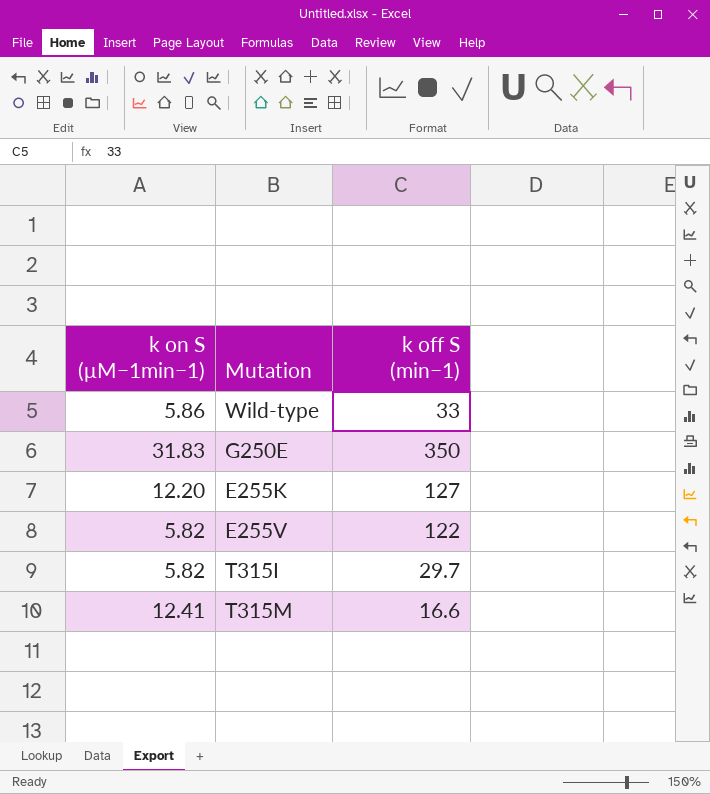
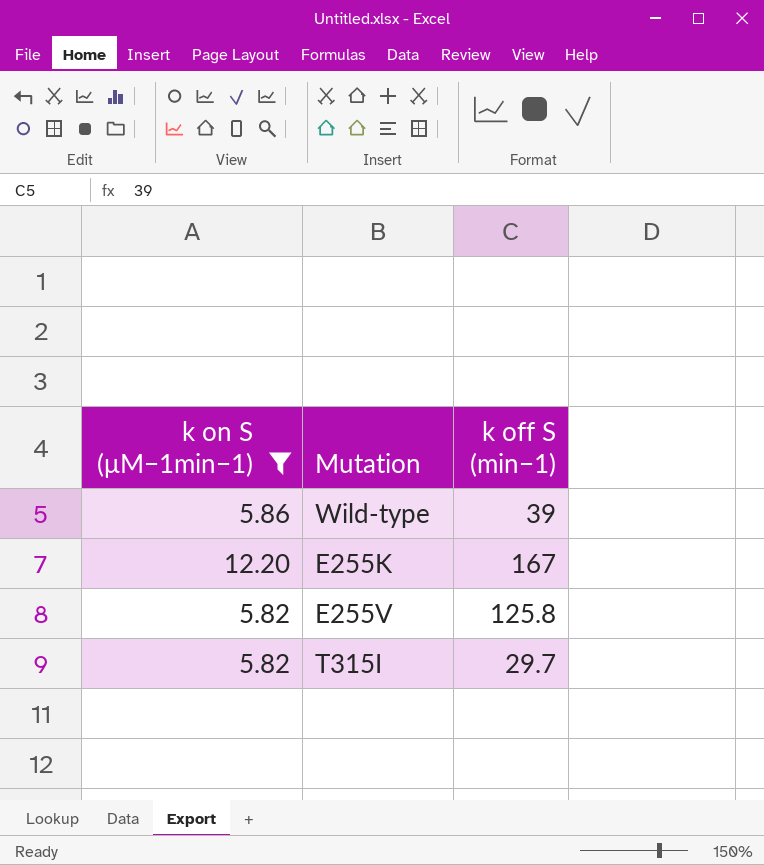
filter: none -> k on S (μM−1min−1) <= 12.20
Wild-type | k off S (min−1): 33 -> 39
E255K | k off S (min−1): 127 -> 167
E255V | k off S (min−1): 122 -> 125.8

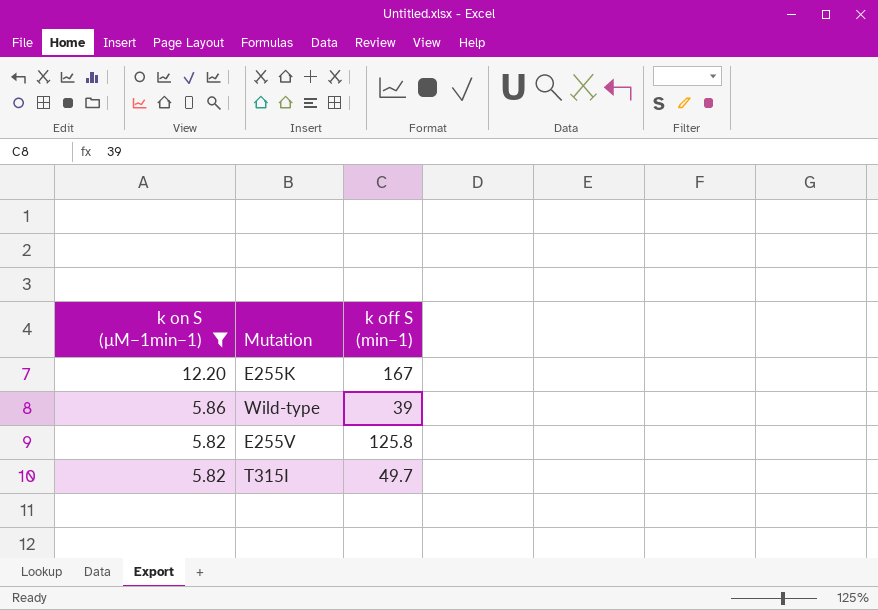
row order: none -> k on S (μM−1min−1) descending
T315I | k off S (min−1): 29.7 -> 49.7

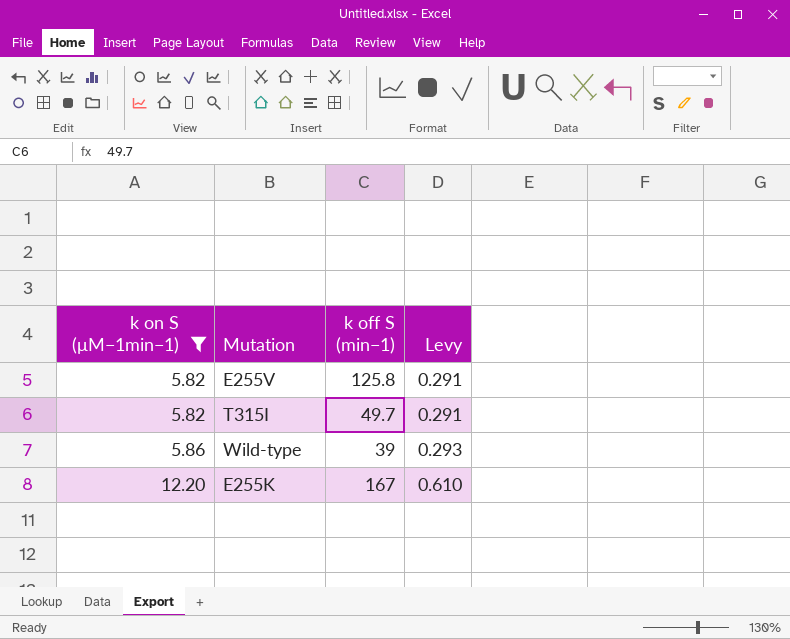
row order: k on S (μM−1min−1) descending -> k on S (μM−1min−1) ascending
column Levy | formula: none -> [k on S (μM−1min−1)] * 0.05

